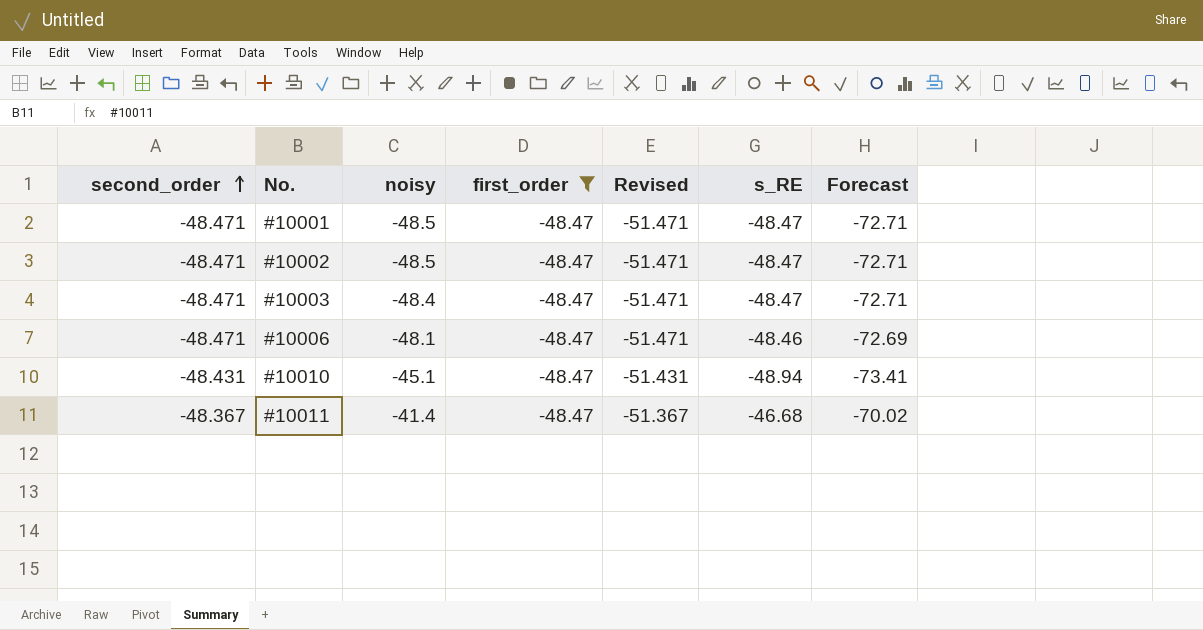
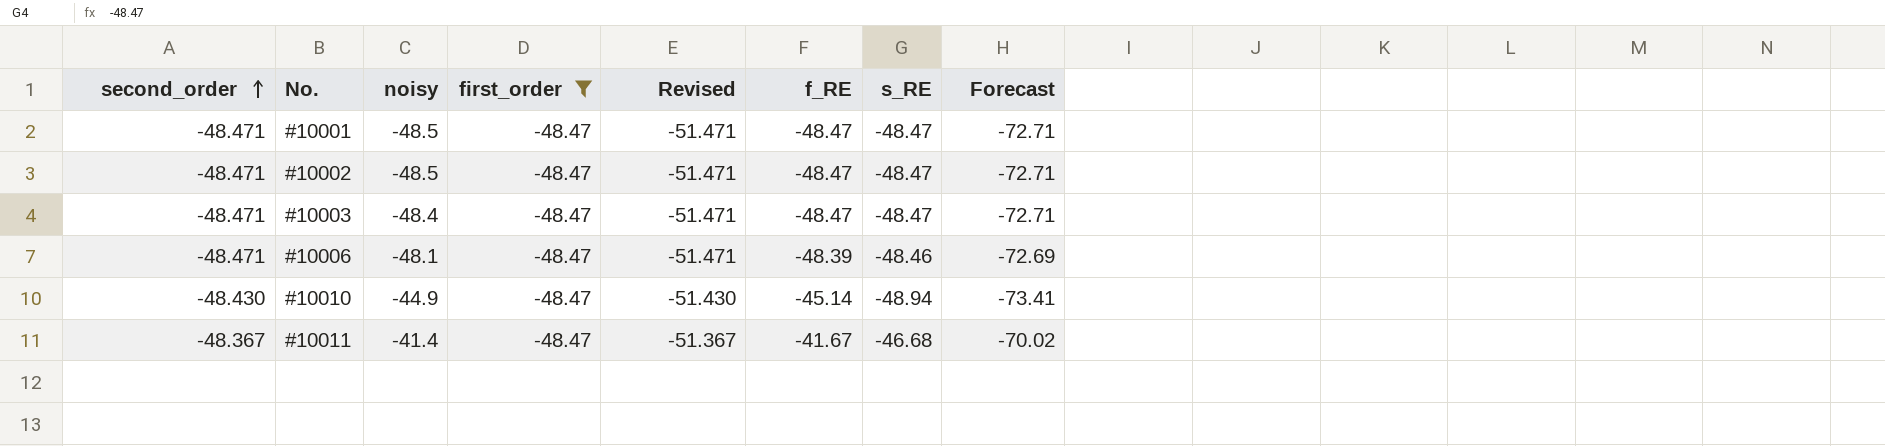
column f_RE | position: none -> 6
#10010 | second_order: -48.431 -> -48.430
#10010 | noisy: -45.1 -> -44.9
#10010 | Revised: -51.431 -> -51.430

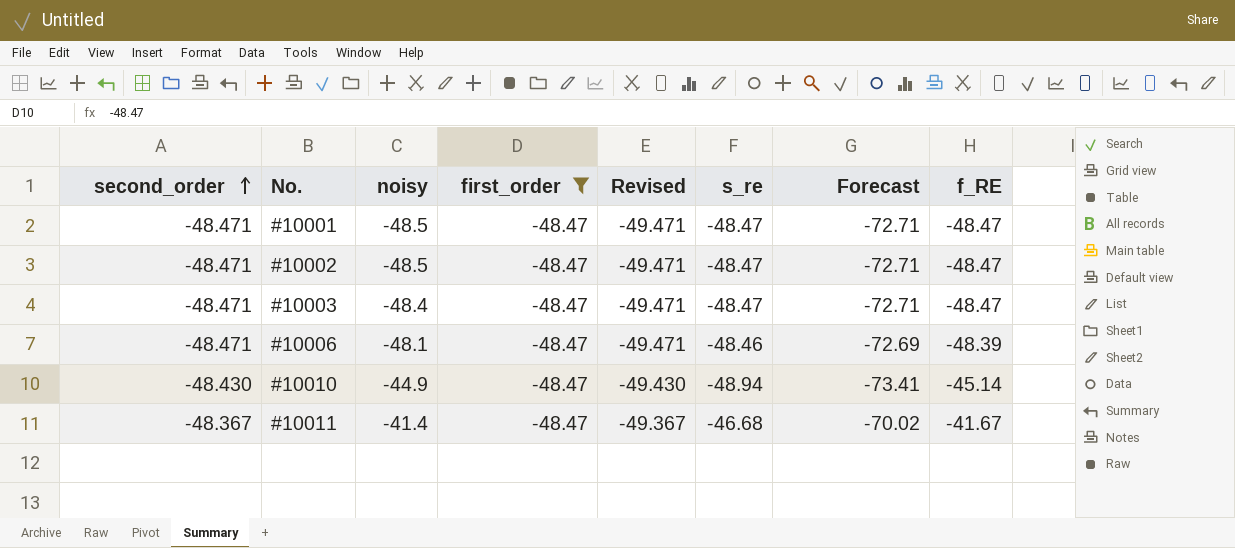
column Revised | formula: [second_order] - 3 -> [second_order] - 1
column name: s_RE -> s_re
column f_RE | position: 6 -> 8

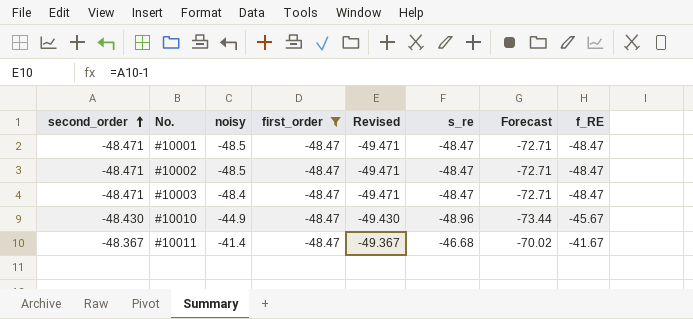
row #10006: -48.471 | -48.1 | -48.47 | -49.471 | -48.46 | -72.69 | -48.39 -> none
#10010 | s_re: -48.94 -> -48.96
#10010 | Forecast: -73.41 -> -73.44
#10010 | f_RE: -45.14 -> -45.67

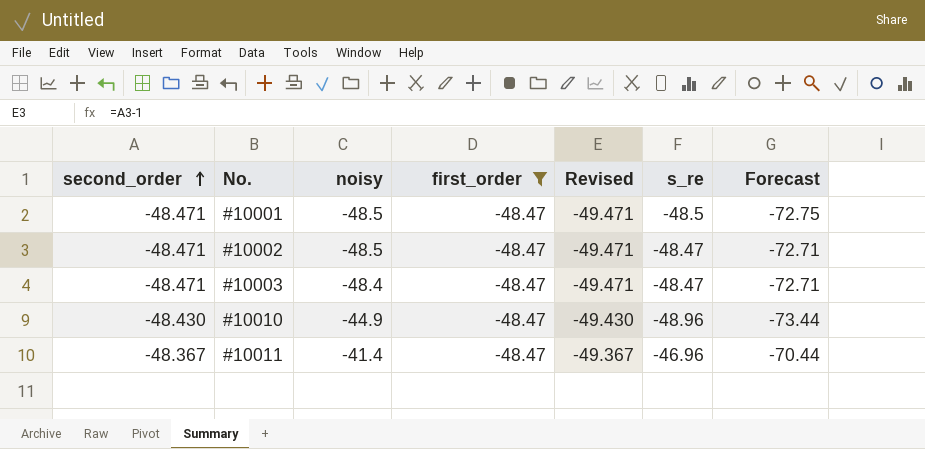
column f_RE | position: 8 -> none
#10001 | s_re: -48.47 -> -48.5
#10001 | Forecast: -72.71 -> -72.75
#10011 | s_re: -46.68 -> -46.96
#10011 | Forecast: -70.02 -> -70.44

